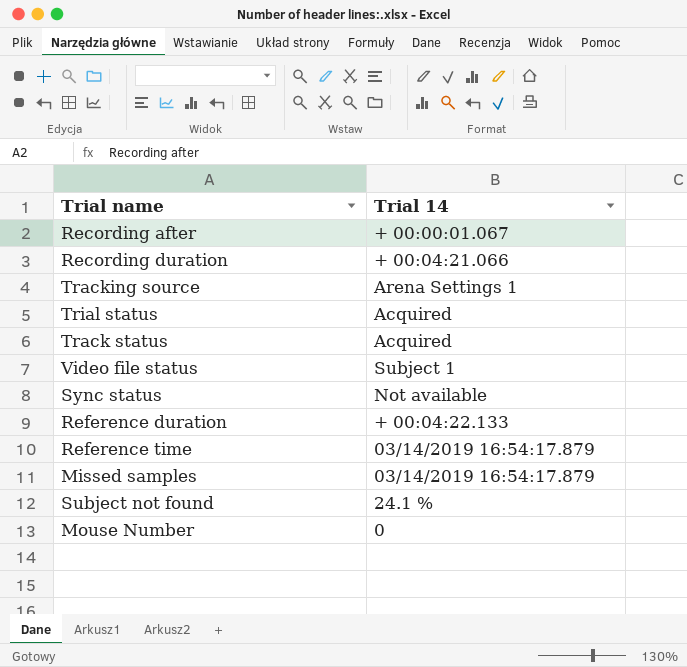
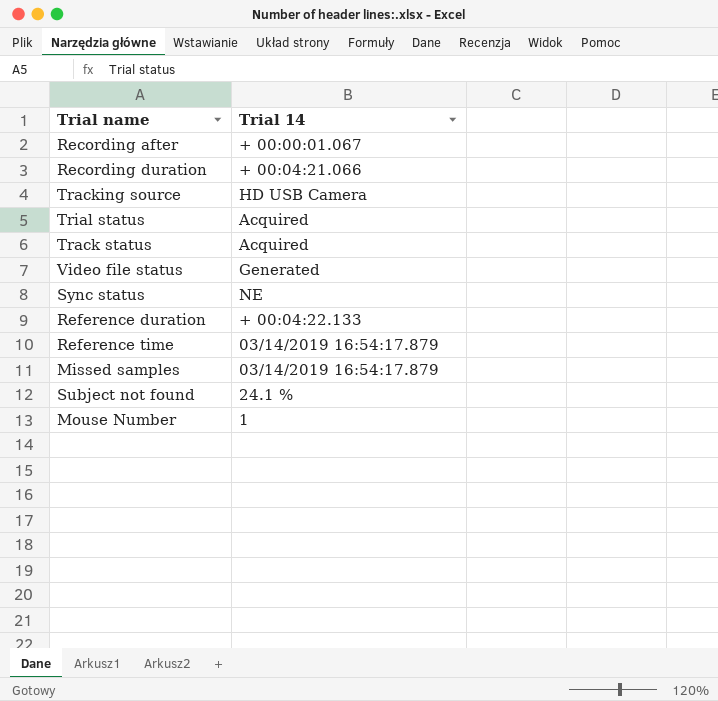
Tracking source | Trial 14: Arena Settings 1 -> HD USB Camera
Video file status | Trial 14: Subject 1 -> Generated
Sync status | Trial 14: Not available -> NE
Mouse Number | Trial 14: 0 -> 1

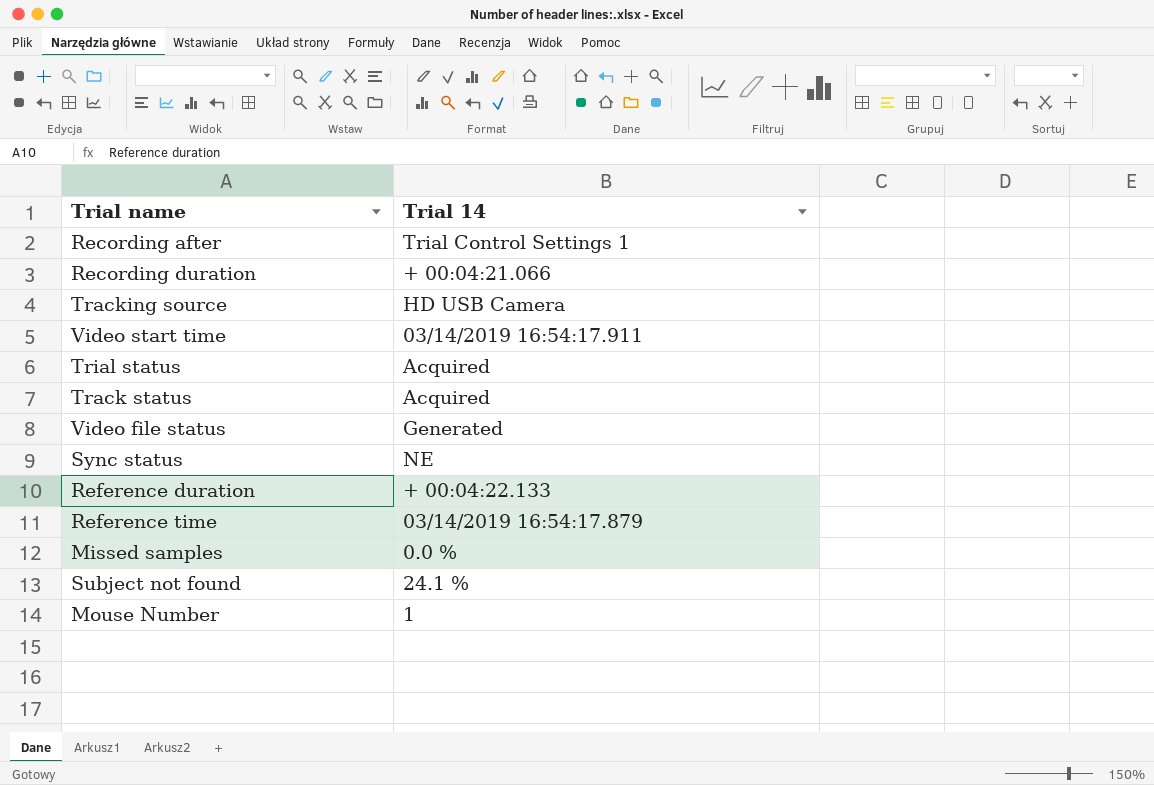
Recording after | Trial 14: + 00:00:01.067 -> Trial Control Settings 1
row Video start time: none -> 03/14/2019 16:54:17.911
Missed samples | Trial 14: 03/14/2019 16:54:17.879 -> 0.0 %

